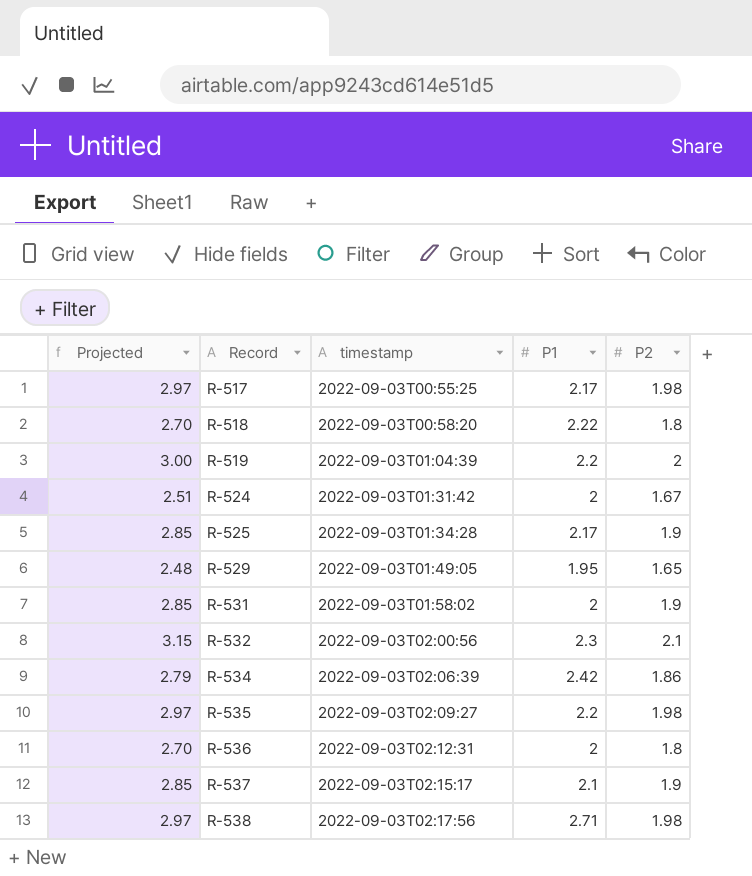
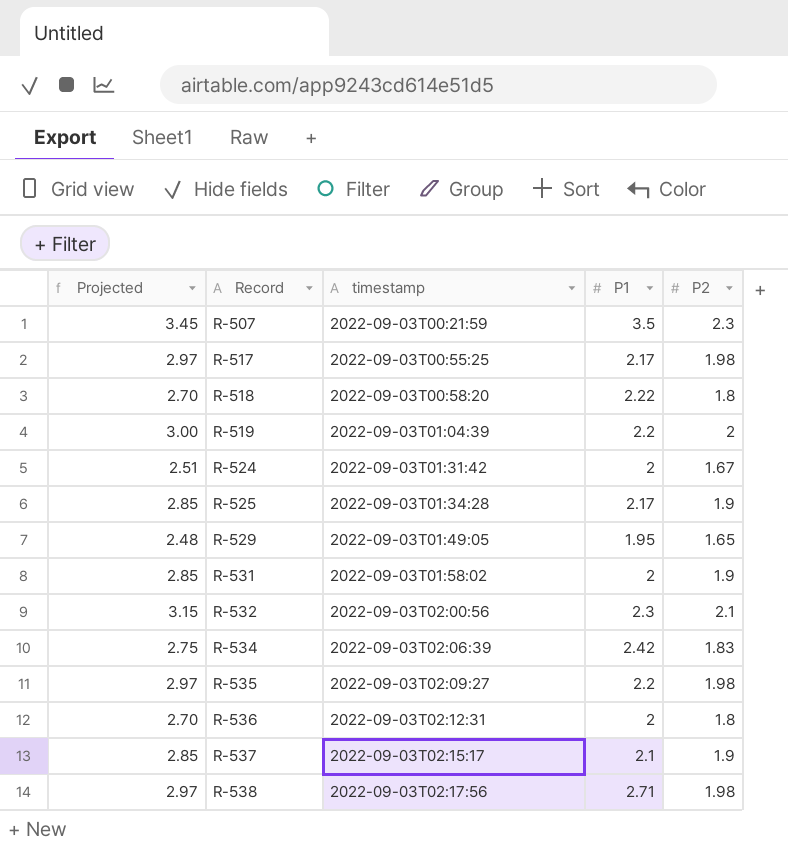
row R-507: none -> 3.45 | 2022-09-03T00:21:59 | 3.5 | 2.3
R-534 | Projected: 2.79 -> 2.75
R-534 | P2: 1.86 -> 1.83

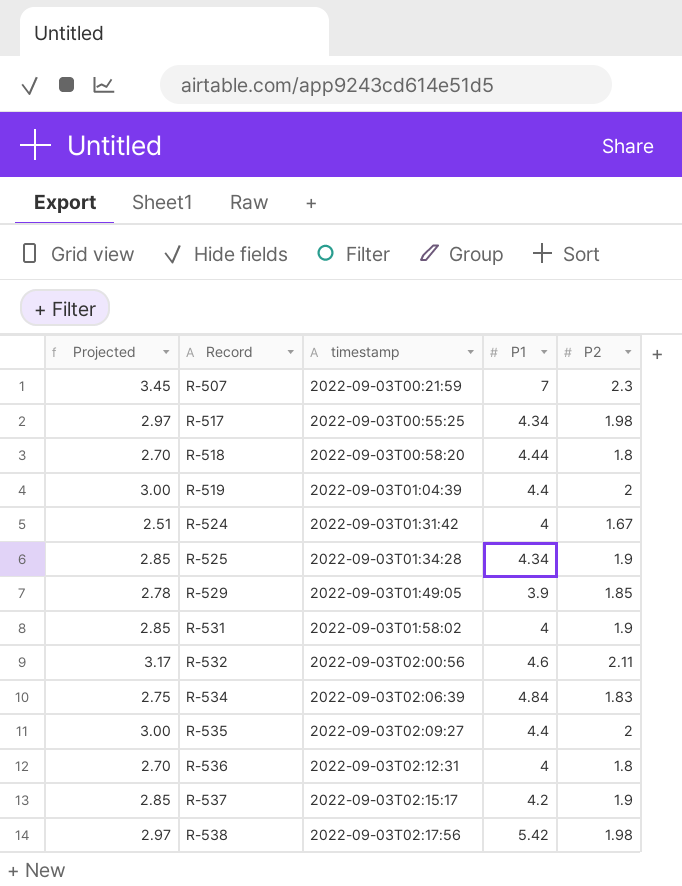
R-507 | P1: 3.5 -> 7
R-517 | P1: 2.17 -> 4.34
R-518 | P1: 2.22 -> 4.44
R-519 | P1: 2.2 -> 4.4
R-524 | P1: 2 -> 4
R-525 | P1: 2.17 -> 4.34
R-529 | Projected: 2.48 -> 2.78
R-529 | P1: 1.95 -> 3.9
R-529 | P2: 1.65 -> 1.85
R-531 | P1: 2 -> 4
R-532 | Projected: 3.15 -> 3.17
R-532 | P1: 2.3 -> 4.6
R-532 | P2: 2.1 -> 2.11
R-534 | P1: 2.42 -> 4.84
R-535 | Projected: 2.97 -> 3.00
R-535 | P1: 2.2 -> 4.4
R-535 | P2: 1.98 -> 2
R-536 | P1: 2 -> 4
R-537 | P1: 2.1 -> 4.2
R-538 | P1: 2.71 -> 5.42

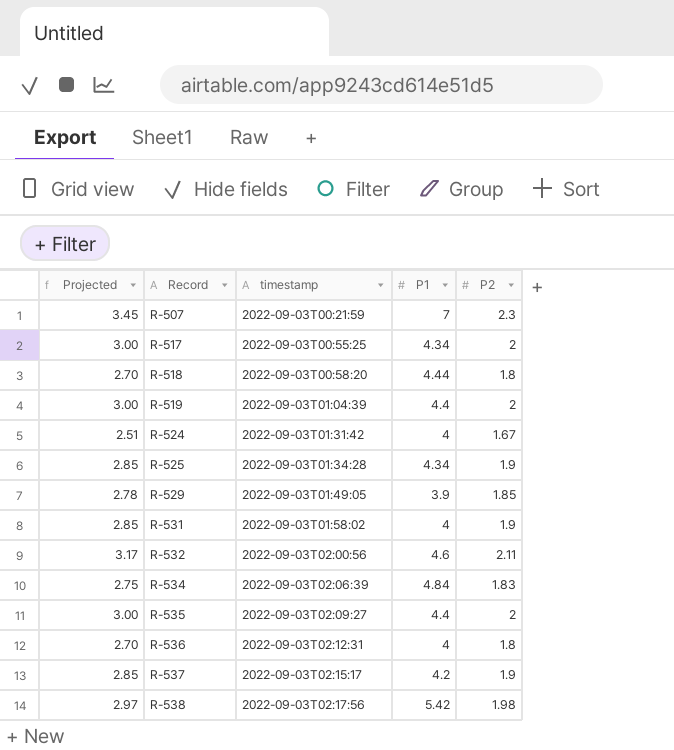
R-517 | Projected: 2.97 -> 3.00
R-517 | P2: 1.98 -> 2

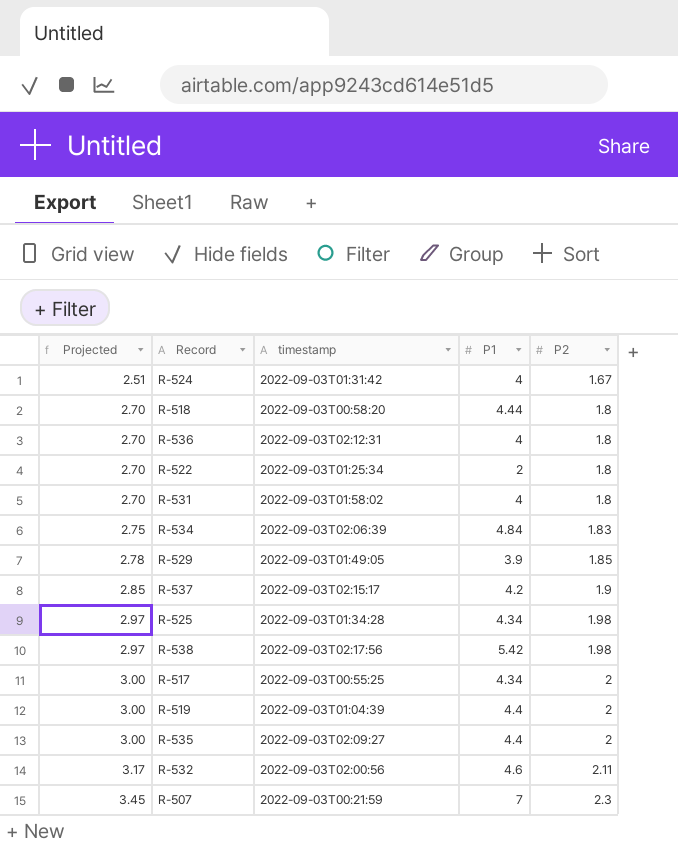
row order: Record ascending -> Projected ascending
row R-522: none -> 2.70 | 2022-09-03T01:25:34 | 2 | 1.8
R-531 | Projected: 2.85 -> 2.70
R-531 | P2: 1.9 -> 1.8
R-525 | Projected: 2.85 -> 2.97
R-525 | P2: 1.9 -> 1.98

